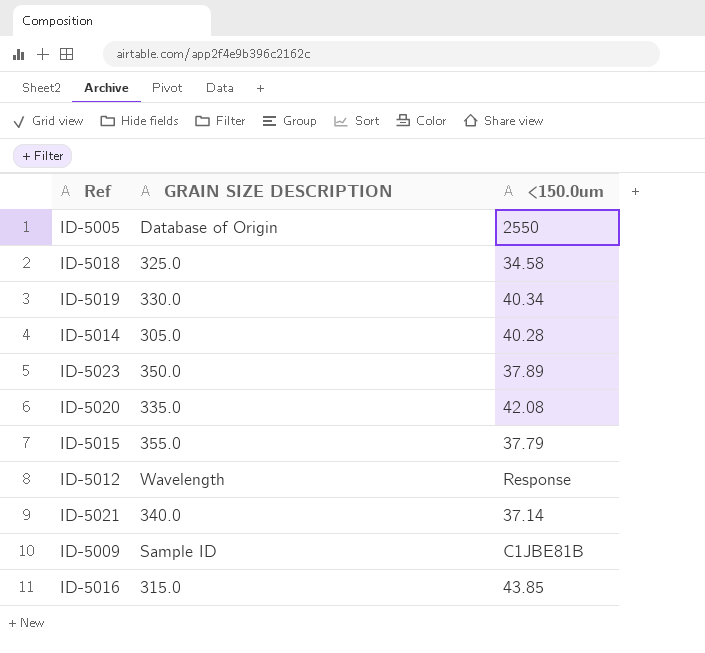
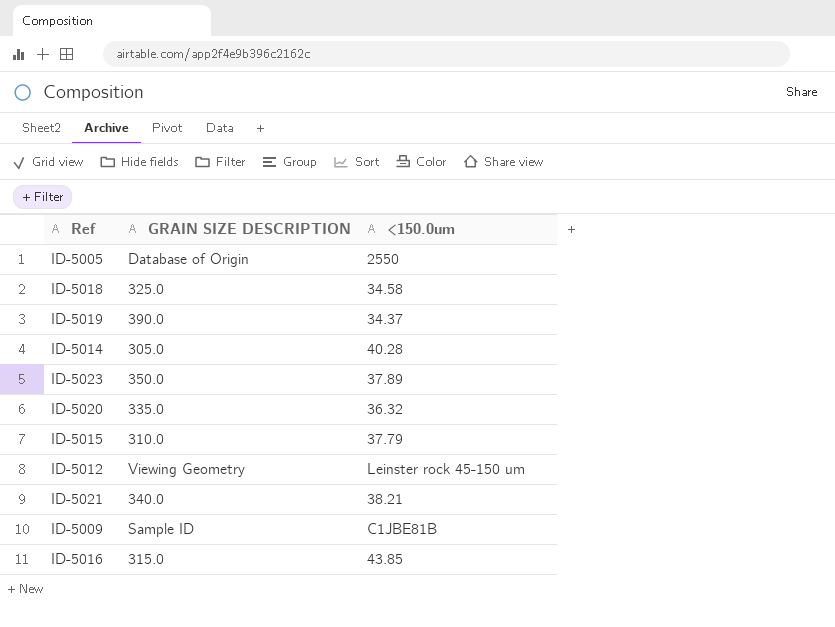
ID-5019 | GRAIN SIZE DESCRIPTION: 330.0 -> 390.0
ID-5019 | <150.0um: 40.34 -> 34.37
ID-5020 | <150.0um: 42.08 -> 36.32
ID-5015 | GRAIN SIZE DESCRIPTION: 355.0 -> 310.0
ID-5012 | GRAIN SIZE DESCRIPTION: Wavelength -> Viewing Geometry
ID-5012 | <150.0um: Response -> Leinster rock 45-150 um
ID-5021 | <150.0um: 37.14 -> 38.21

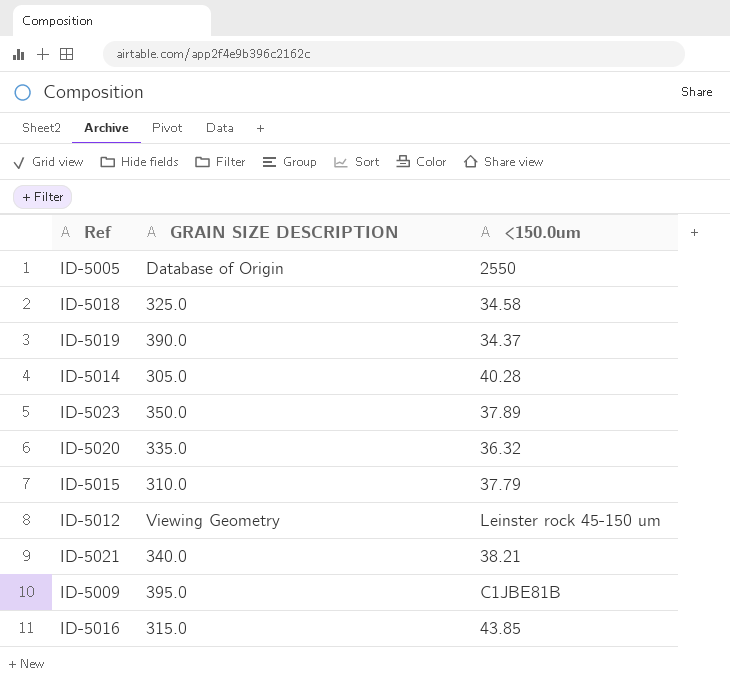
ID-5009 | GRAIN SIZE DESCRIPTION: Sample ID -> 395.0

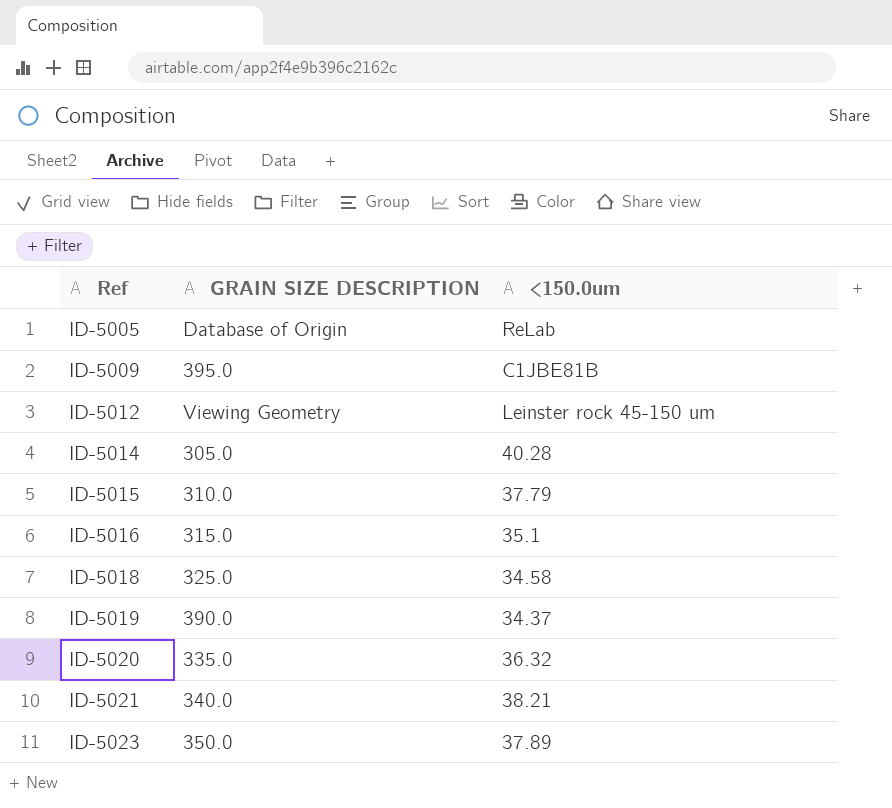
row order: none -> Ref ascending
ID-5005 | <150.0um: 2550 -> ReLab
ID-5016 | <150.0um: 43.85 -> 35.1

